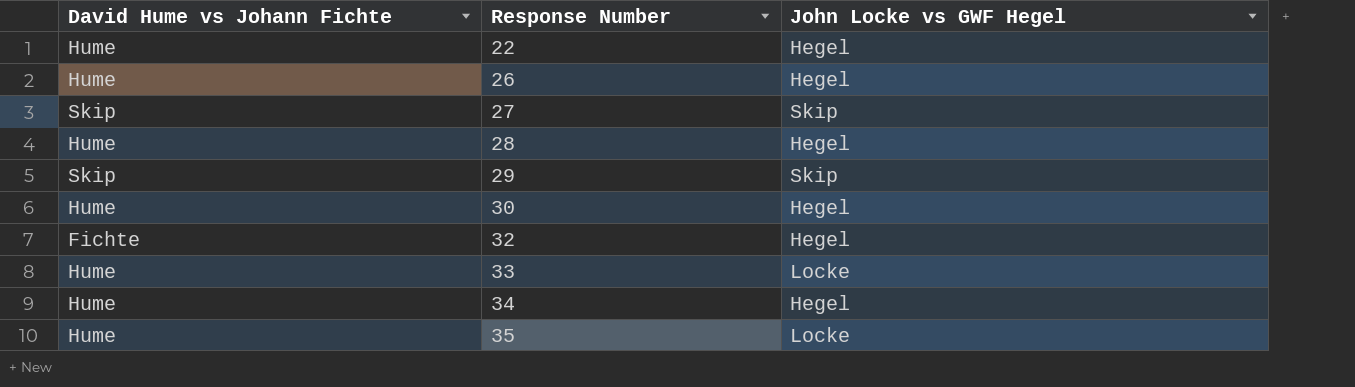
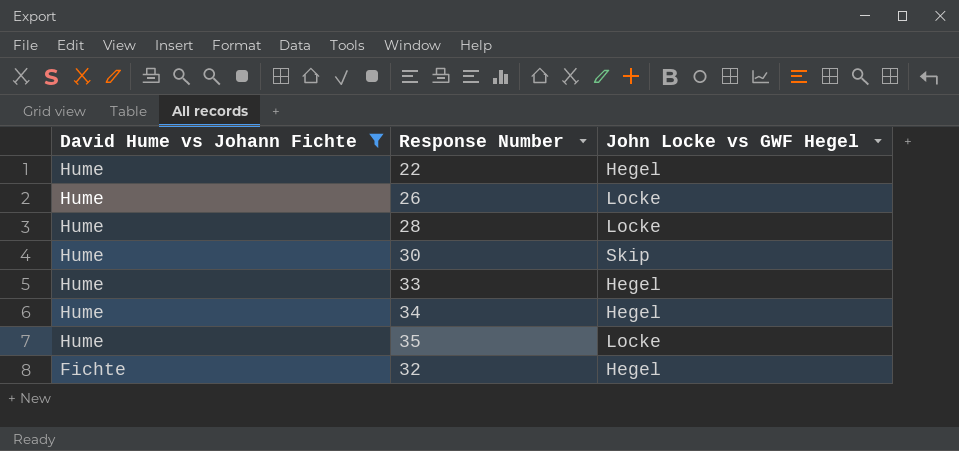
filter: none -> David Hume vs Johann Fichte != Skip
row order: Response Number ascending -> David Hume vs Johann Fichte descending
26 | John Locke vs GWF Hegel: Hegel -> Locke
28 | John Locke vs GWF Hegel: Hegel -> Locke
30 | John Locke vs GWF Hegel: Hegel -> Skip
33 | John Locke vs GWF Hegel: Locke -> Hegel

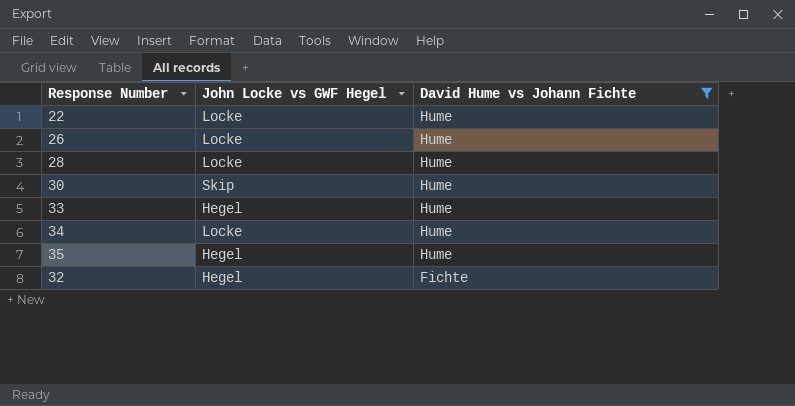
column David Hume vs Johann Fichte | position: 1 -> 3
22 | John Locke vs GWF Hegel: Hegel -> Locke
34 | John Locke vs GWF Hegel: Hegel -> Locke
35 | John Locke vs GWF Hegel: Locke -> Hegel

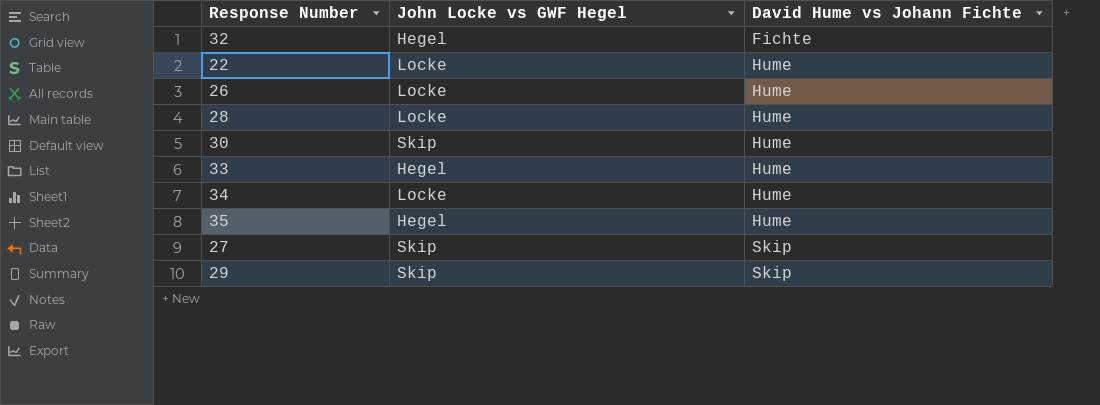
filter: David Hume vs Johann Fichte != Skip -> none
row order: David Hume vs Johann Fichte descending -> David Hume vs Johann Fichte ascending

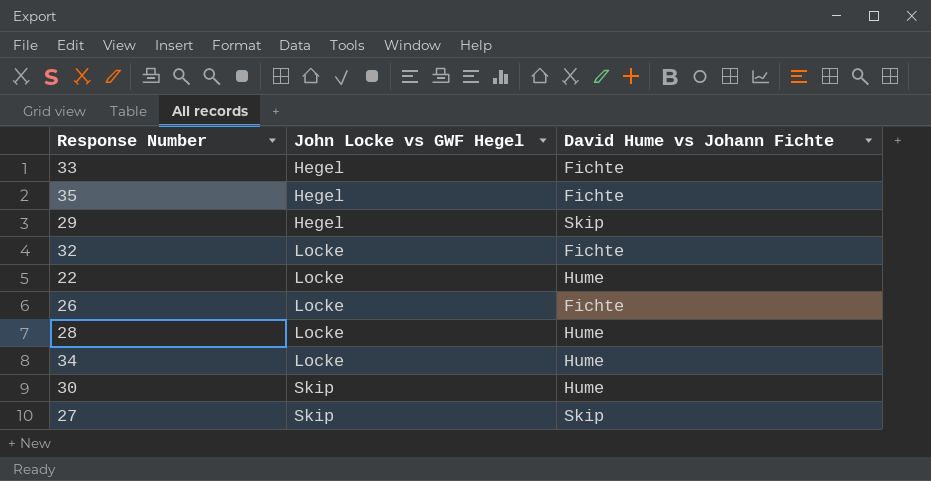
row order: David Hume vs Johann Fichte ascending -> John Locke vs GWF Hegel ascending
33 | David Hume vs Johann Fichte: Hume -> Fichte
35 | David Hume vs Johann Fichte: Hume -> Fichte
29 | John Locke vs GWF Hegel: Skip -> Hegel
32 | John Locke vs GWF Hegel: Hegel -> Locke
26 | David Hume vs Johann Fichte: Hume -> Fichte

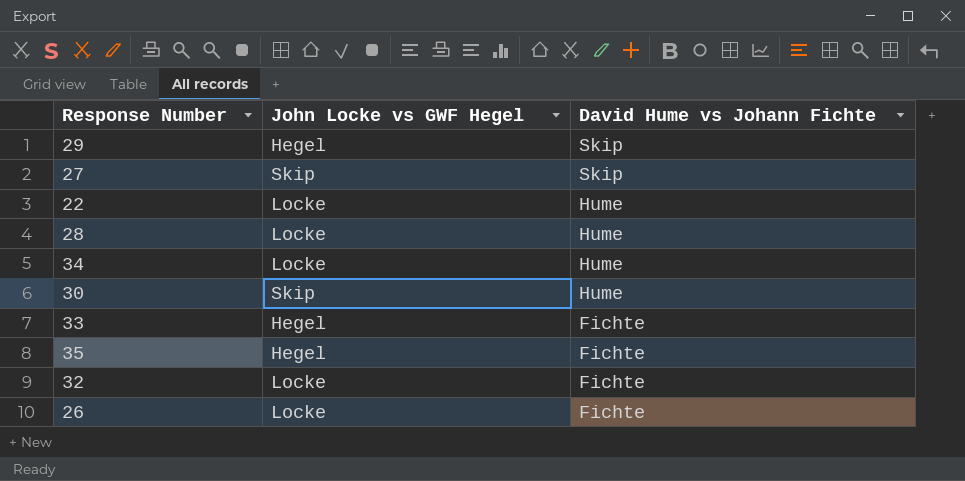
row order: John Locke vs GWF Hegel ascending -> David Hume vs Johann Fichte descending

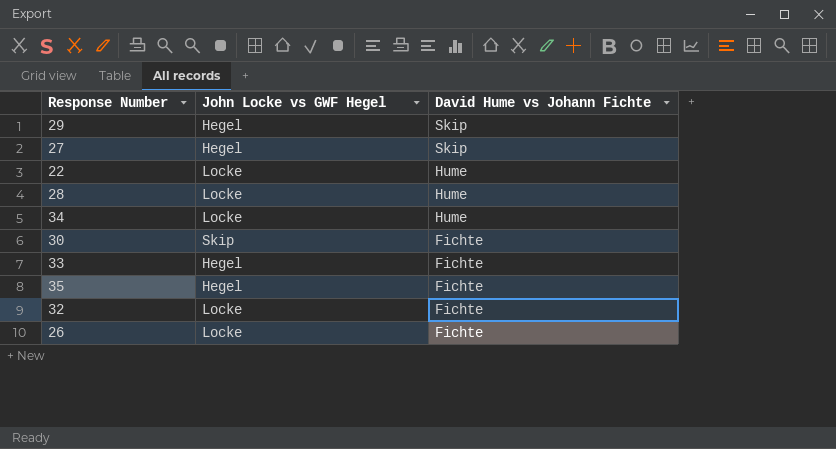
27 | John Locke vs GWF Hegel: Skip -> Hegel
30 | David Hume vs Johann Fichte: Hume -> Fichte

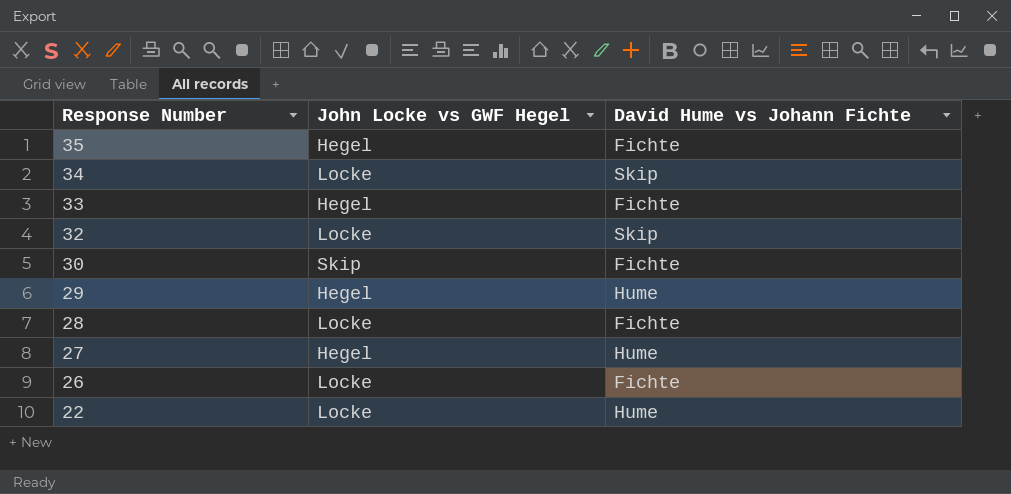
row order: David Hume vs Johann Fichte descending -> Response Number descending
34 | David Hume vs Johann Fichte: Hume -> Skip
32 | David Hume vs Johann Fichte: Fichte -> Skip
29 | David Hume vs Johann Fichte: Skip -> Hume
28 | David Hume vs Johann Fichte: Hume -> Fichte
27 | David Hume vs Johann Fichte: Skip -> Hume

